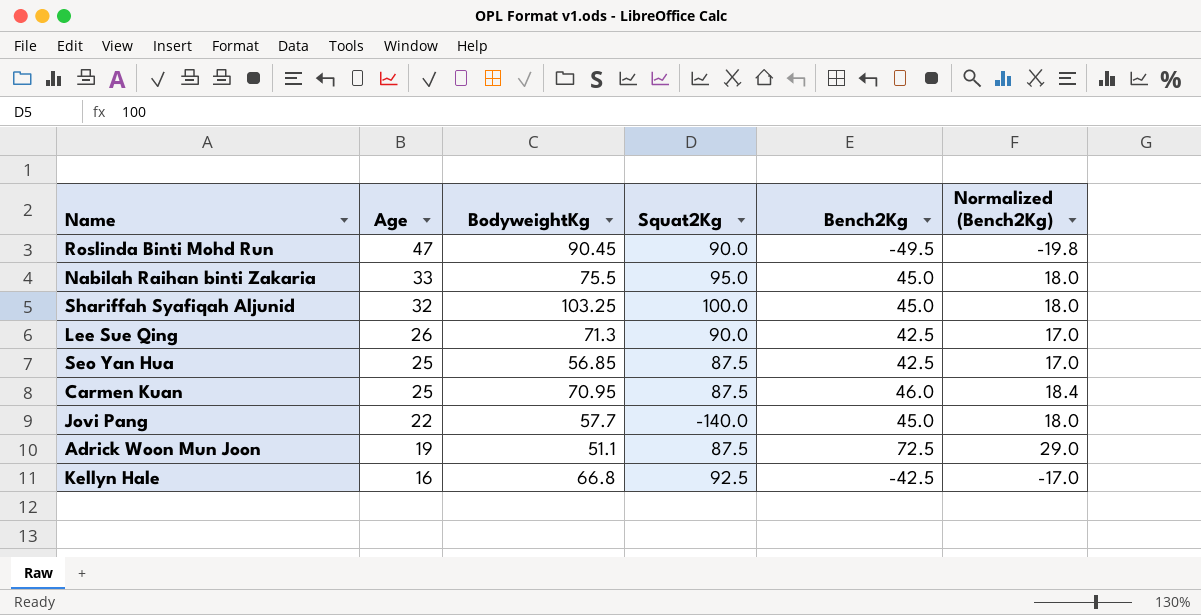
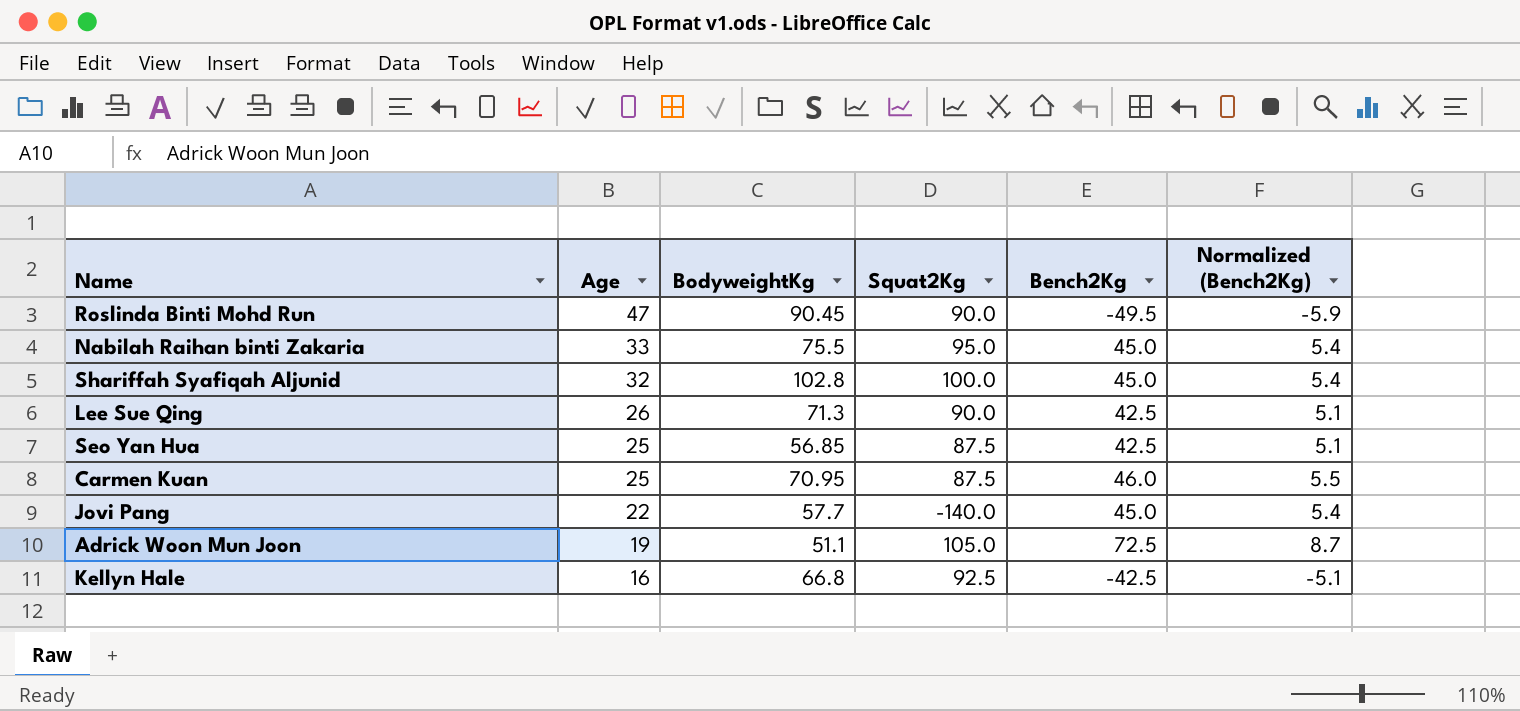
column Normalized (Bench2Kg) | formula: [Bench2Kg] * 0.4 -> [Bench2Kg] * 0.12
Shariffah Syafiqah Aljunid | BodyweightKg: 103.25 -> 102.8
Adrick Woon Mun Joon | Squat2Kg: 87.5 -> 105.0

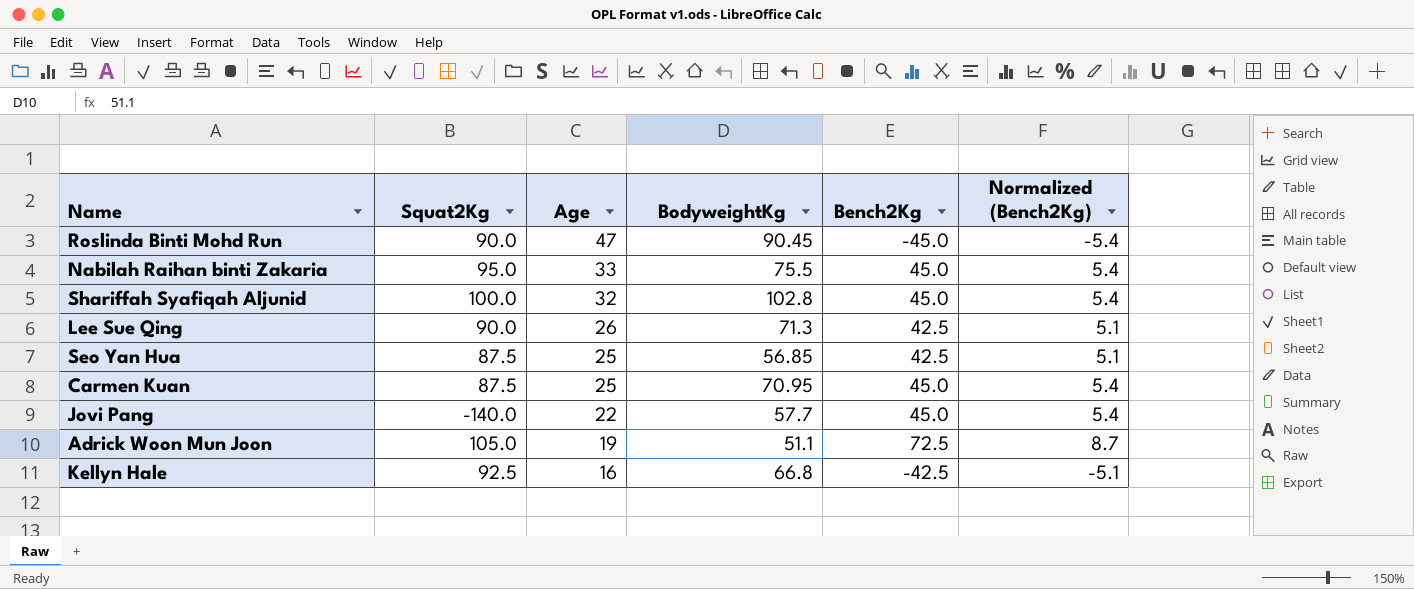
column Squat2Kg | position: 4 -> 2
Roslinda Binti Mohd Run | Bench2Kg: -49.5 -> -45.0
Roslinda Binti Mohd Run | Normalized (Bench2Kg): -5.9 -> -5.4
Carmen Kuan | Bench2Kg: 46.0 -> 45.0
Carmen Kuan | Normalized (Bench2Kg): 5.5 -> 5.4

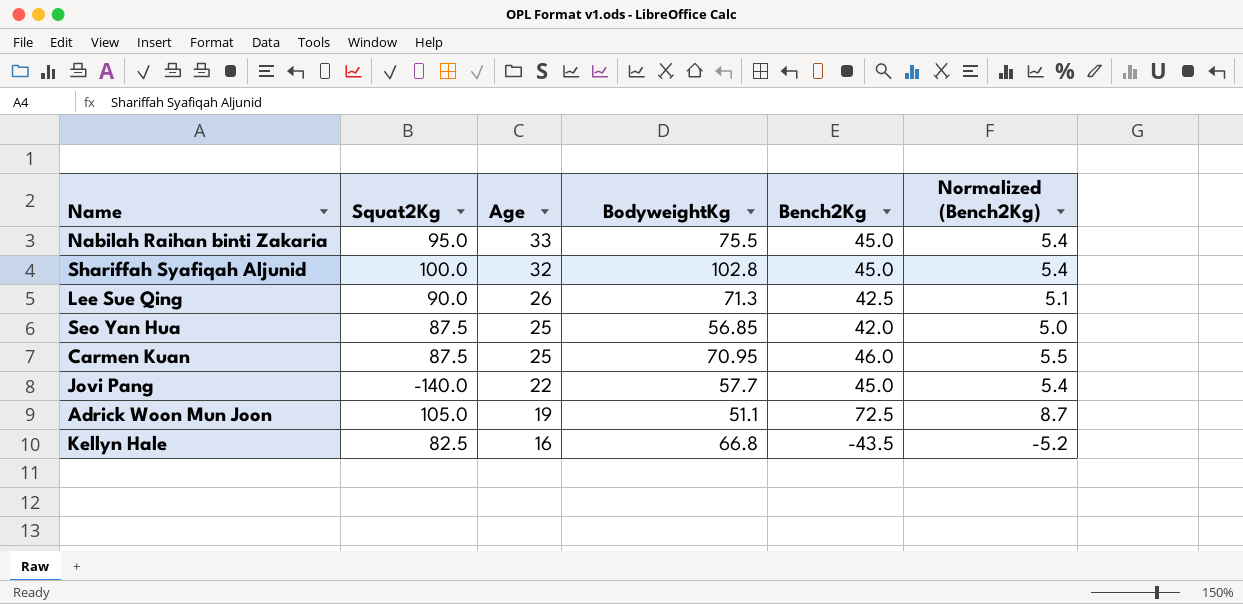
row Roslinda Binti Mohd Run: 90.0 | 47 | 90.45 | -45.0 | -5.4 -> none
Seo Yan Hua | Bench2Kg: 42.5 -> 42.0
Seo Yan Hua | Normalized (Bench2Kg): 5.1 -> 5.0
Carmen Kuan | Bench2Kg: 45.0 -> 46.0
Carmen Kuan | Normalized (Bench2Kg): 5.4 -> 5.5
Kellyn Hale | Squat2Kg: 92.5 -> 82.5
Kellyn Hale | Bench2Kg: -42.5 -> -43.5
Kellyn Hale | Normalized (Bench2Kg): -5.1 -> -5.2

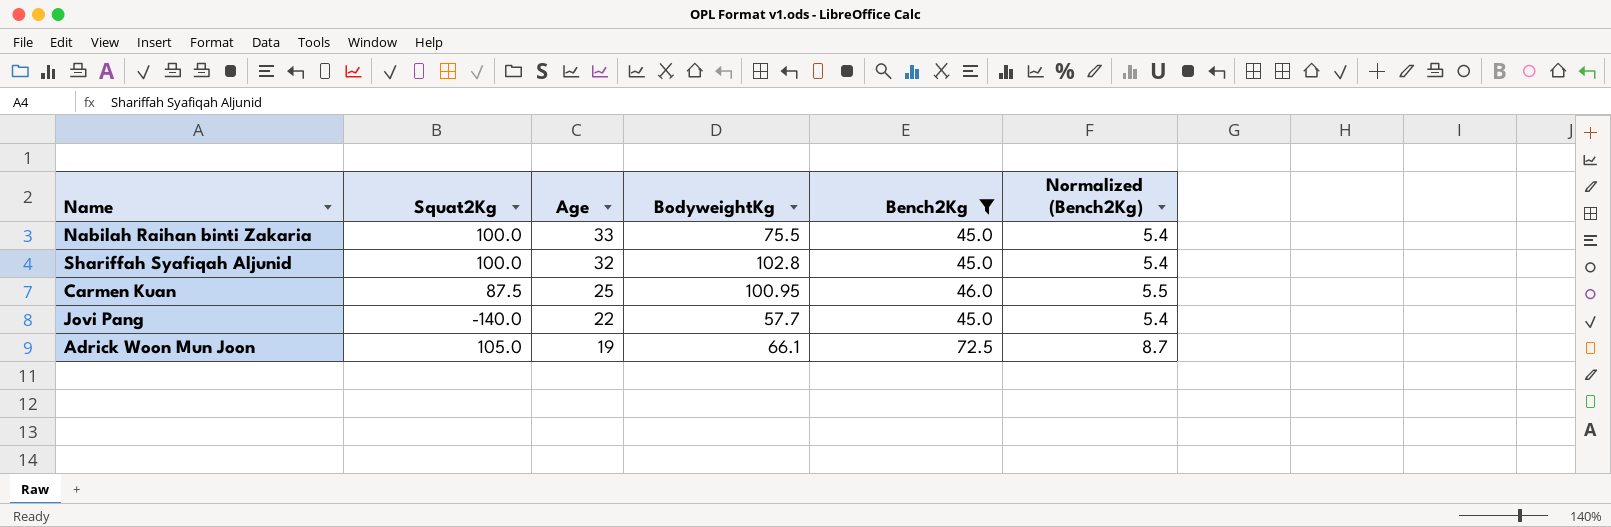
filter: none -> Bench2Kg >= 45.0
Nabilah Raihan binti Zakaria | Squat2Kg: 95.0 -> 100.0
Carmen Kuan | BodyweightKg: 70.95 -> 100.95
Adrick Woon Mun Joon | BodyweightKg: 51.1 -> 66.1

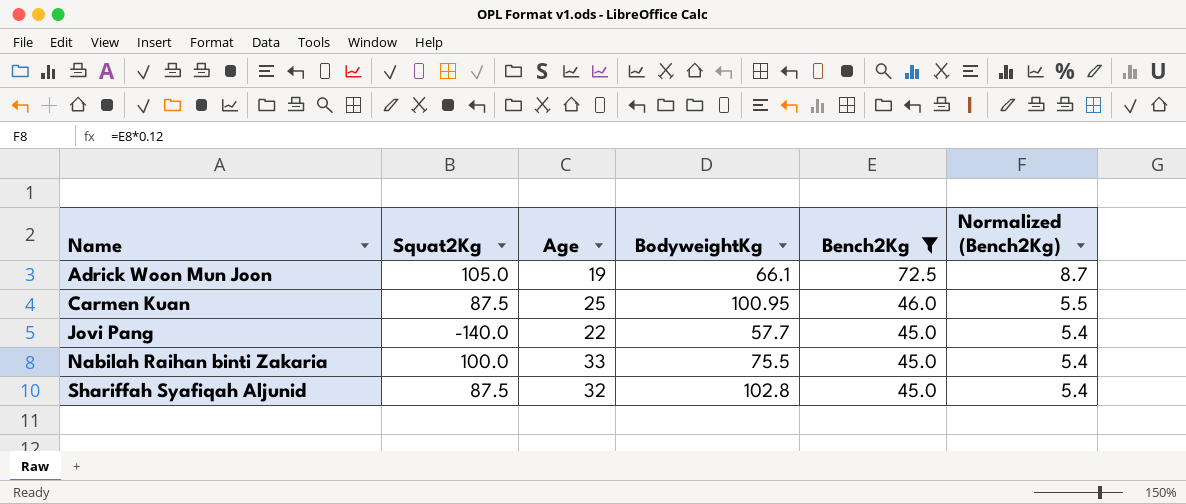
row order: Age descending -> Name ascending
Shariffah Syafiqah Aljunid | Squat2Kg: 100.0 -> 87.5

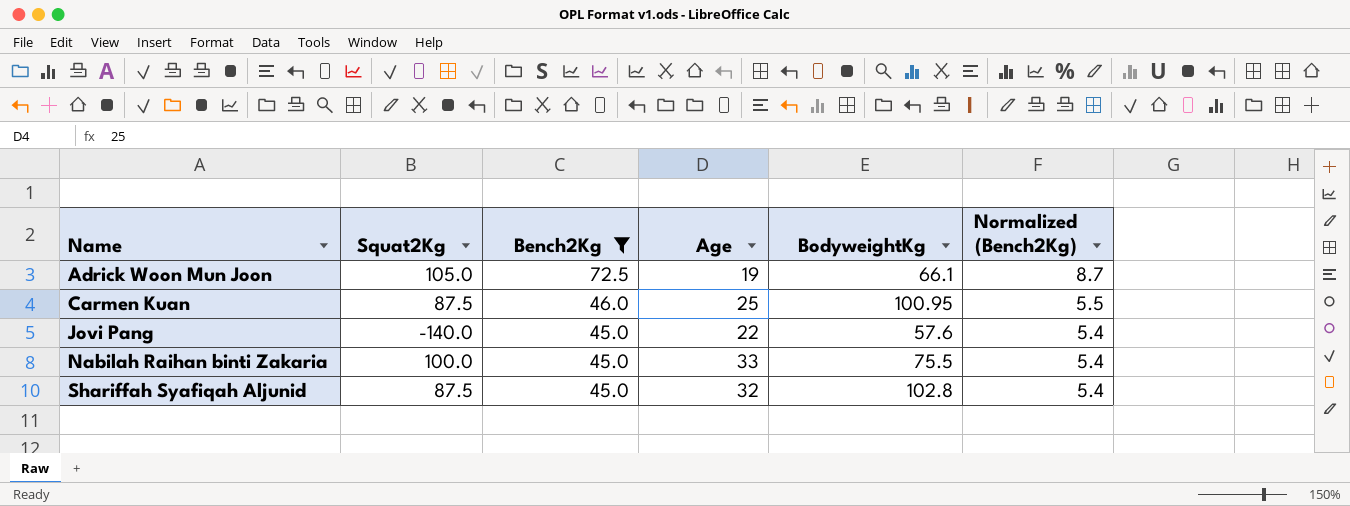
column Bench2Kg | position: 5 -> 3
Jovi Pang | BodyweightKg: 57.7 -> 57.6

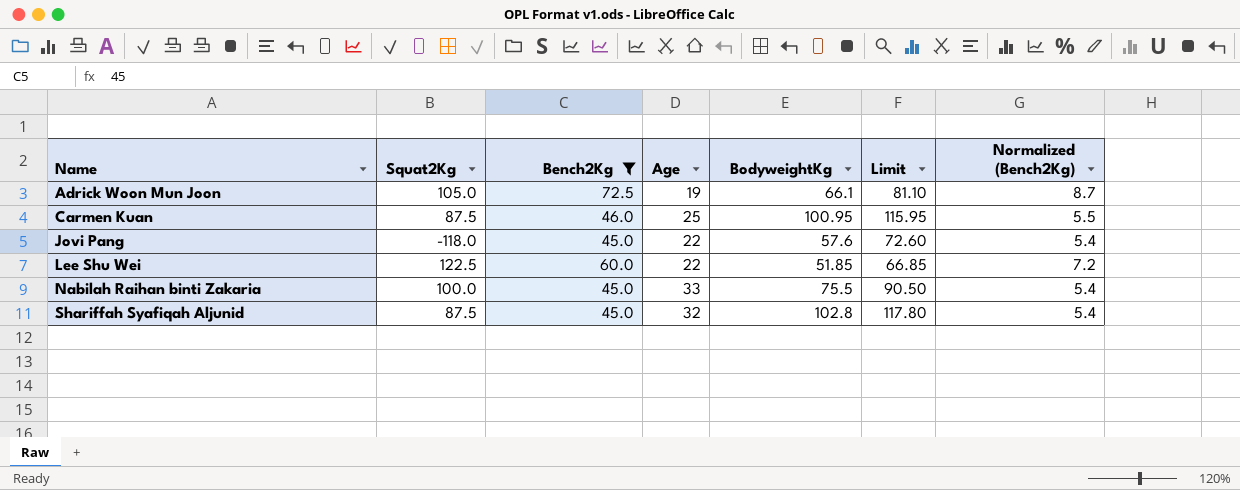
column Limit | formula: none -> [BodyweightKg] + 15
Jovi Pang | Squat2Kg: -140.0 -> -118.0
row Lee Shu Wei: none -> 122.5 | 60.0 | 22 | 51.85 | 66.85 | 7.2

